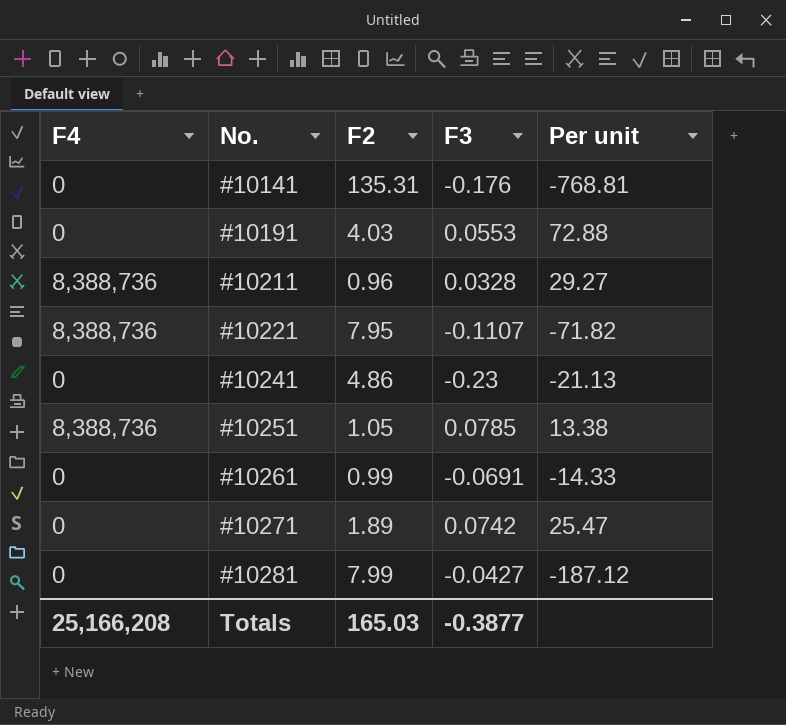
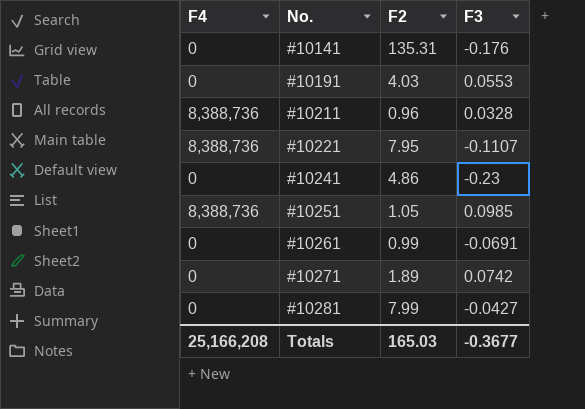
column Per unit | formula: [F2] / [F3] -> none
#10251 | F3: 0.0785 -> 0.0985
Totals | F3: -0.3877 -> -0.3677

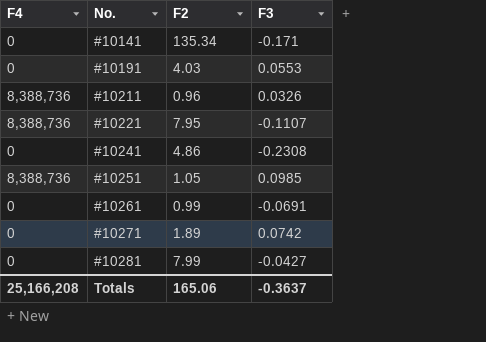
#10141 | F2: 135.31 -> 135.34
#10141 | F3: -0.176 -> -0.171
#10211 | F3: 0.0328 -> 0.0326
#10241 | F3: -0.23 -> -0.2308
Totals | F2: 165.03 -> 165.06
Totals | F3: -0.3677 -> -0.3637

